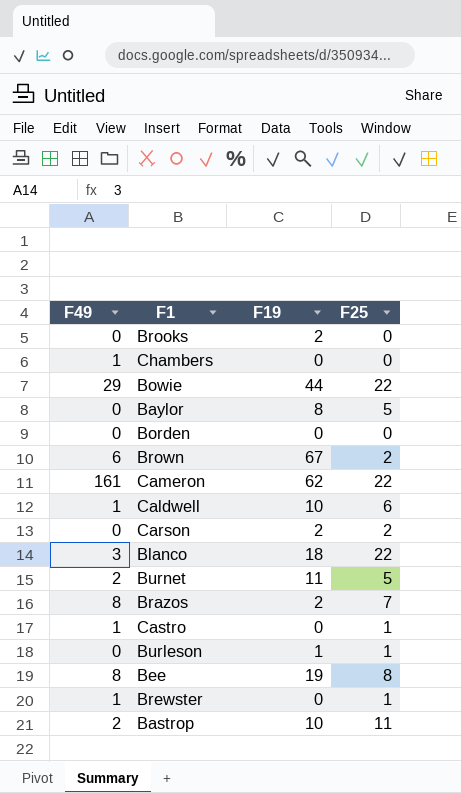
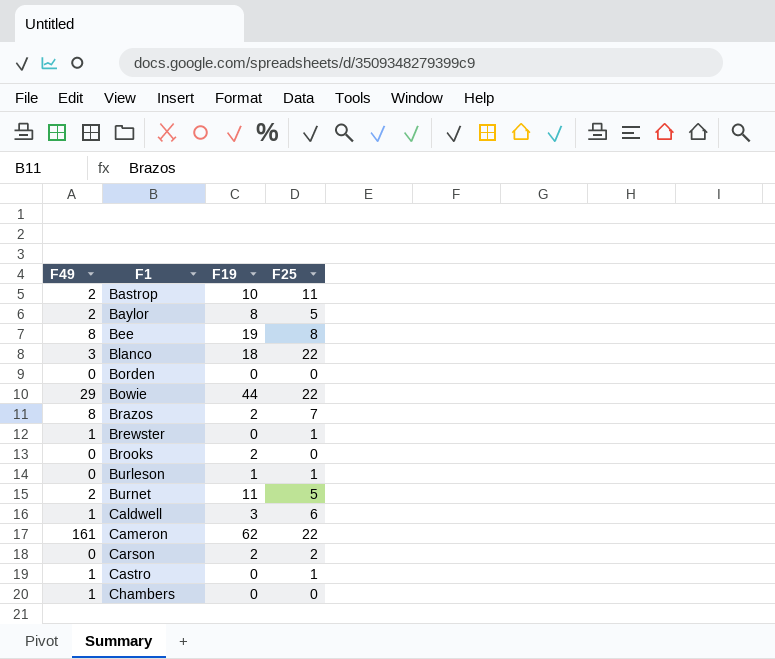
row order: none -> F1 ascending
row Brown: 6 | 67 | 2 -> none
Baylor | F49: 0 -> 2
Caldwell | F19: 10 -> 3

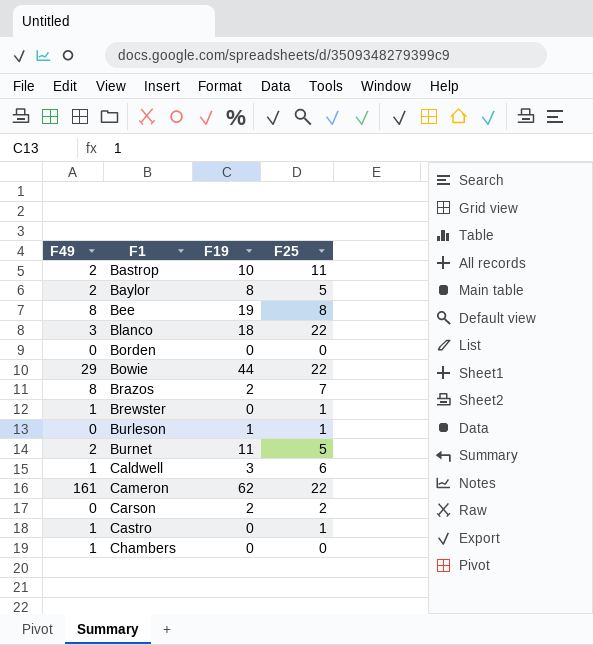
row Brooks: 0 | 2 | 0 -> none

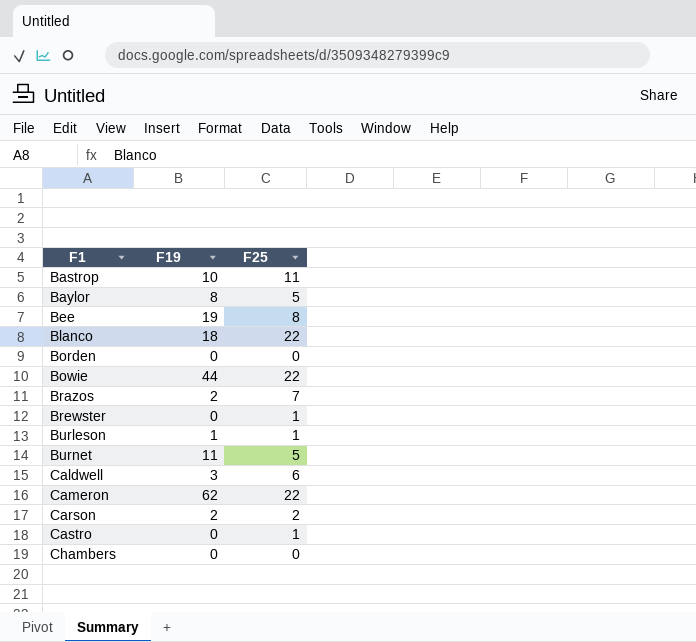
column F49 | position: 1 -> none

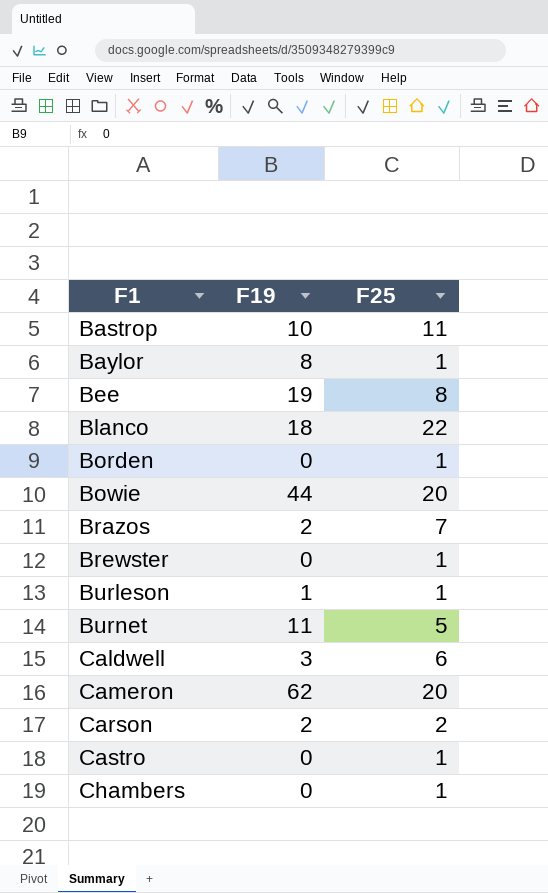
Baylor | F25: 5 -> 1
Borden | F25: 0 -> 1
Bowie | F25: 22 -> 20
Cameron | F25: 22 -> 20
Chambers | F25: 0 -> 1

